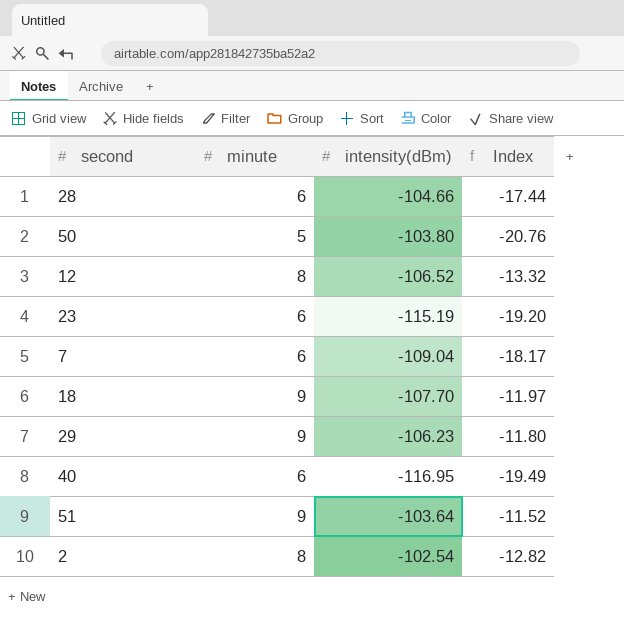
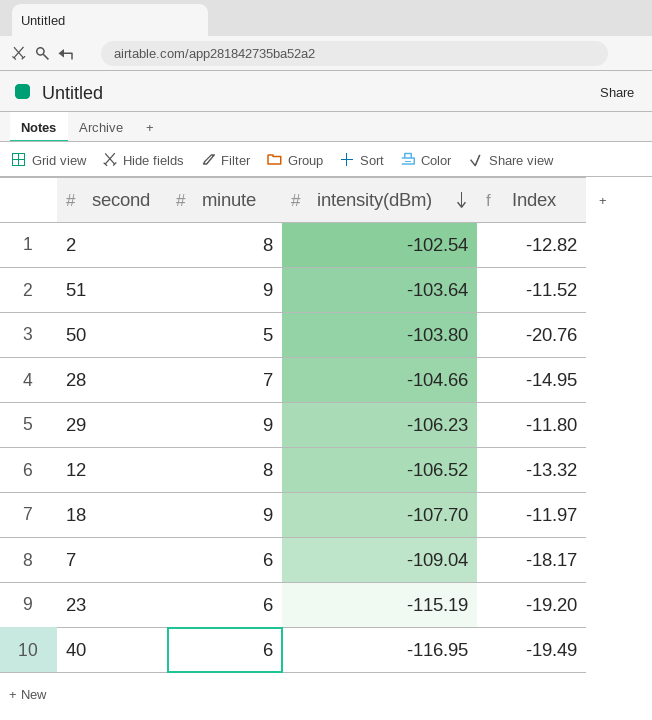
row order: none -> intensity(dBm) descending
28 | minute: 6 -> 7
28 | Index: -17.44 -> -14.95

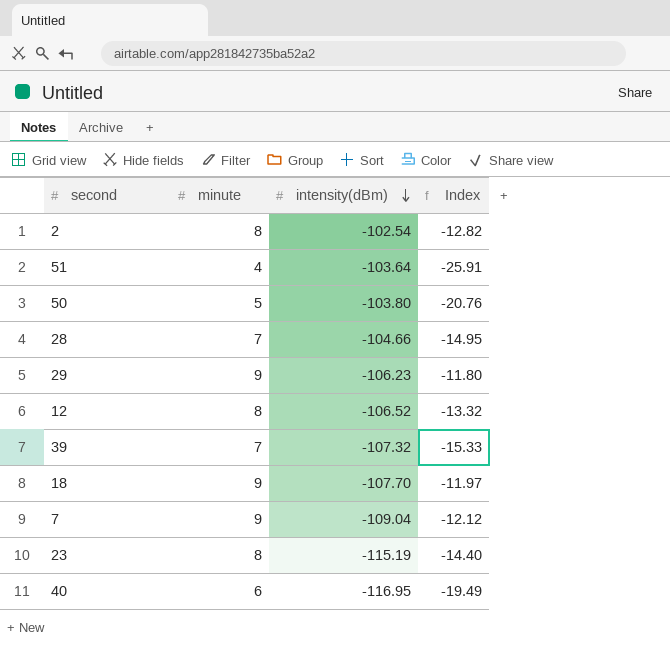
51 | minute: 9 -> 4
51 | Index: -11.52 -> -25.91
row 39: none -> 7 | -107.32 | -15.33
7 | minute: 6 -> 9
7 | Index: -18.17 -> -12.12
23 | minute: 6 -> 8
23 | Index: -19.20 -> -14.40

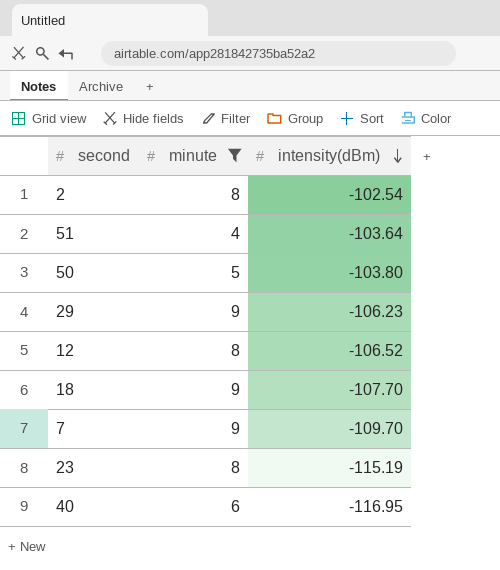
filter: none -> minute != 7
column Index | formula: [intensity(dBm)] / [minute] -> none
7 | intensity(dBm): -109.04 -> -109.70

